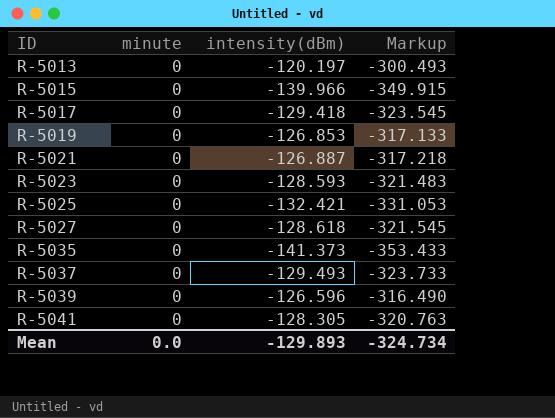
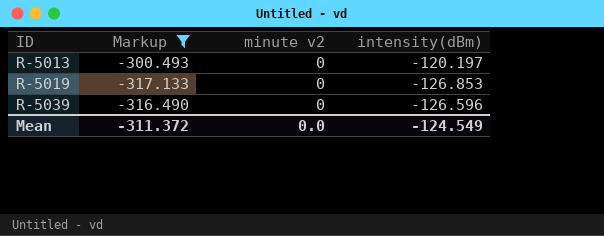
filter: none -> Markup >= -317.133
column Markup | position: 4 -> 2
column name: minute -> minute v2
Mean | Markup: -324.734 -> -311.372
Mean | intensity(dBm): -129.893 -> -124.549

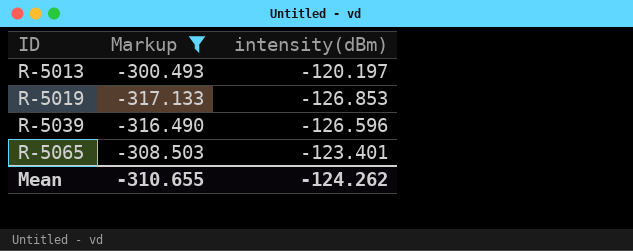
column minute v2 | position: 3 -> none
row R-5065: none -> -308.503 | -123.401
Mean | Markup: -311.372 -> -310.655
Mean | intensity(dBm): -124.549 -> -124.262

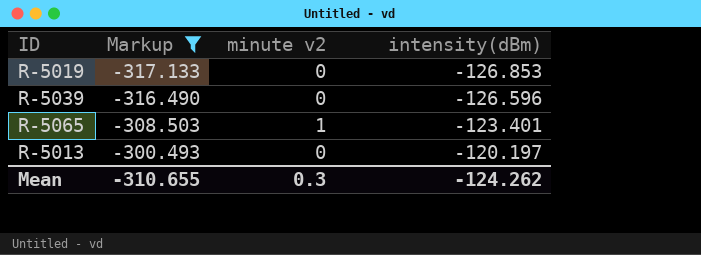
row order: ID ascending -> Markup ascending
column minute v2 | position: none -> 3

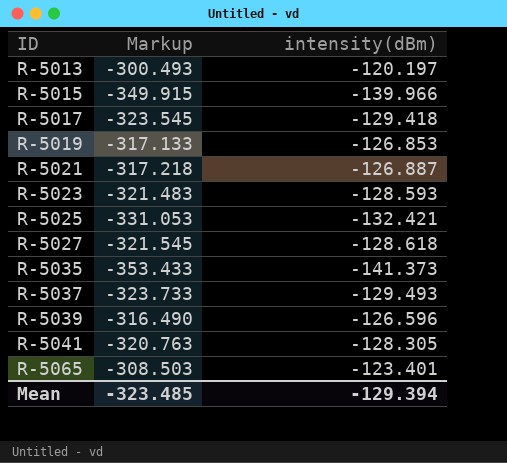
filter: Markup >= -317.133 -> none
row order: Markup ascending -> ID ascending
column minute v2 | position: 3 -> none
Mean | Markup: -310.655 -> -323.485
Mean | intensity(dBm): -124.262 -> -129.394

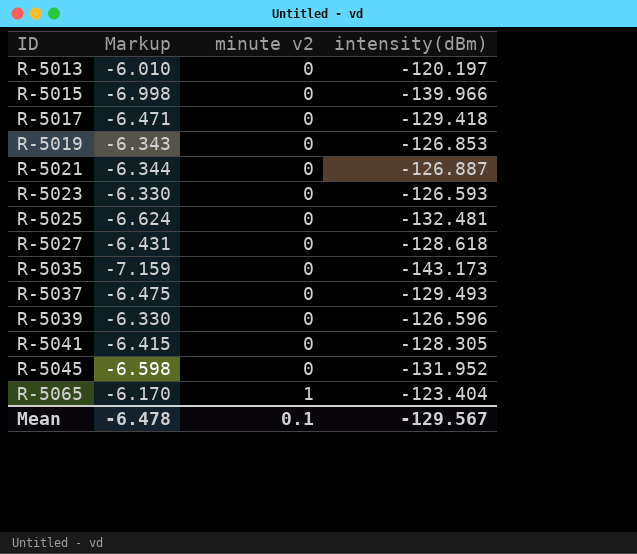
column Markup | formula: [intensity(dBm)] * 2.5 -> [intensity(dBm)] * 0.05
column minute v2 | position: none -> 3
R-5023 | intensity(dBm): -128.593 -> -126.593
R-5025 | intensity(dBm): -132.421 -> -132.481
R-5035 | intensity(dBm): -141.373 -> -143.173
row R-5045: none -> -6.598 | 0 | -131.952
R-5065 | intensity(dBm): -123.401 -> -123.404
Mean | Markup: -323.485 -> -6.478
Mean | intensity(dBm): -129.394 -> -129.567

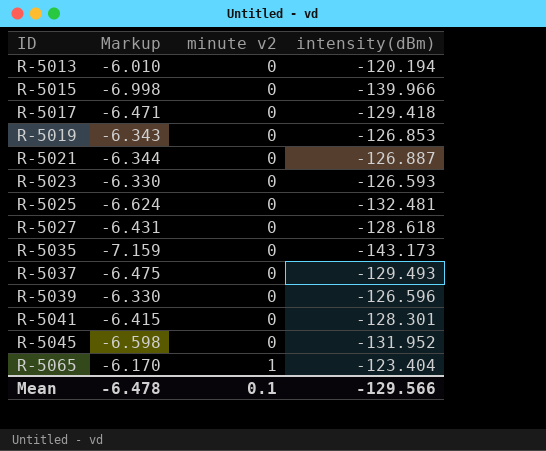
R-5013 | intensity(dBm): -120.197 -> -120.194
R-5041 | intensity(dBm): -128.305 -> -128.301
Mean | intensity(dBm): -129.567 -> -129.566

